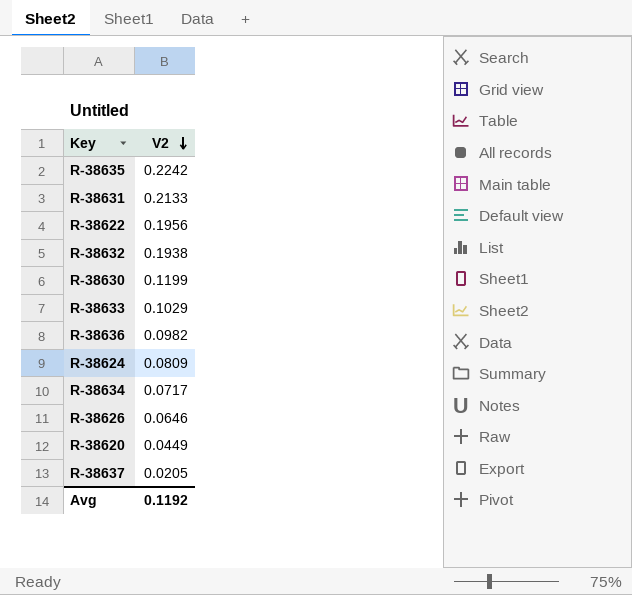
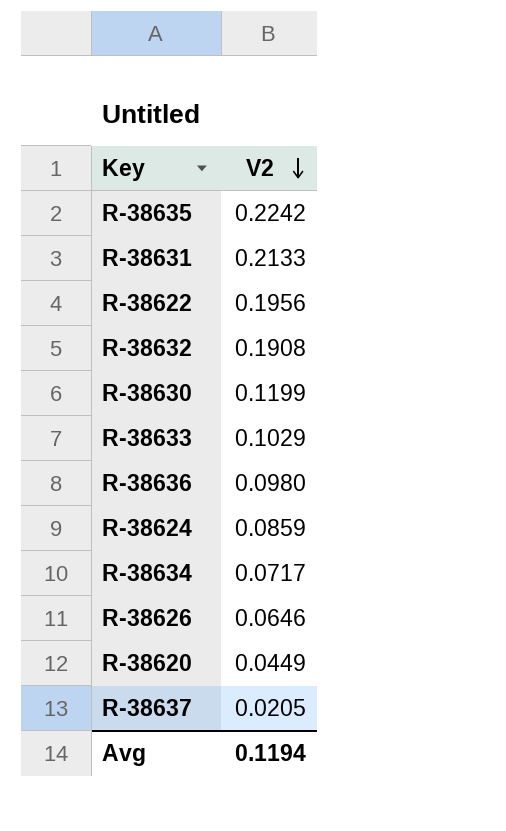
R-38632 | V2: 0.1938 -> 0.1908
R-38636 | V2: 0.0982 -> 0.0980
R-38624 | V2: 0.0809 -> 0.0859
Avg | V2: 0.1192 -> 0.1194

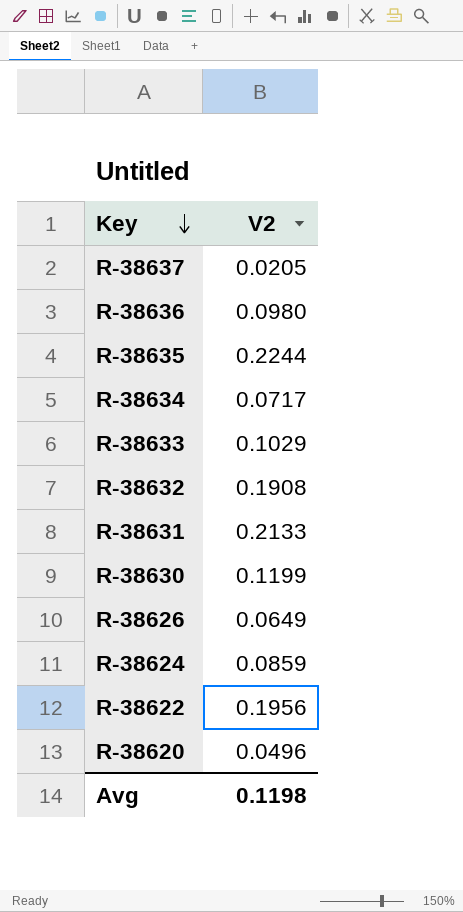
row order: V2 descending -> Key descending
R-38635 | V2: 0.2242 -> 0.2244
R-38626 | V2: 0.0646 -> 0.0649
R-38620 | V2: 0.0449 -> 0.0496
Avg | V2: 0.1194 -> 0.1198

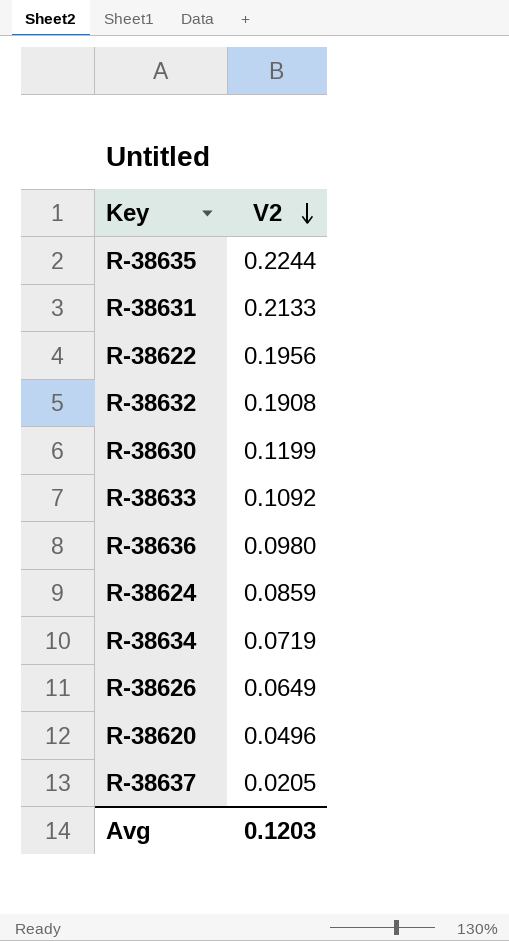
row order: Key descending -> V2 descending
R-38633 | V2: 0.1029 -> 0.1092
R-38634 | V2: 0.0717 -> 0.0719
Avg | V2: 0.1198 -> 0.1203

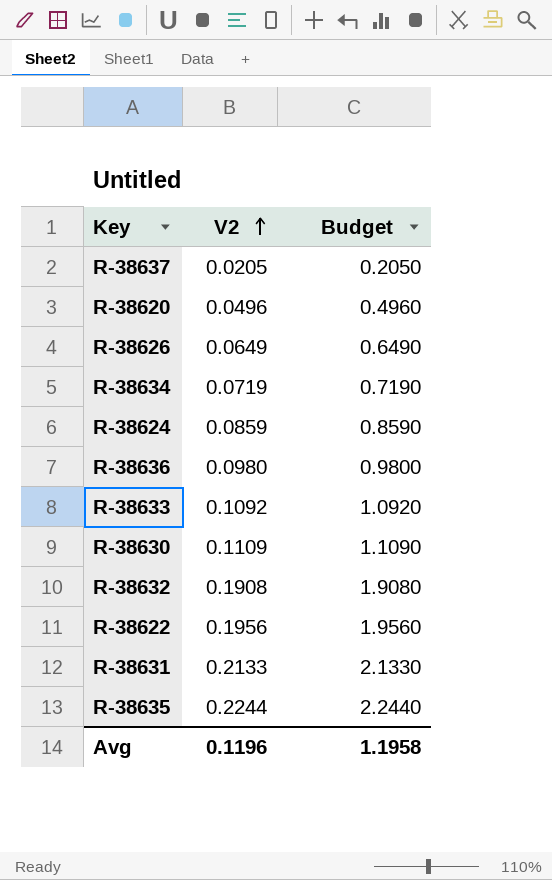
row order: V2 descending -> V2 ascending
column Budget | formula: none -> [V2] * 10
R-38630 | V2: 0.1199 -> 0.1109
Avg | V2: 0.1203 -> 0.1196

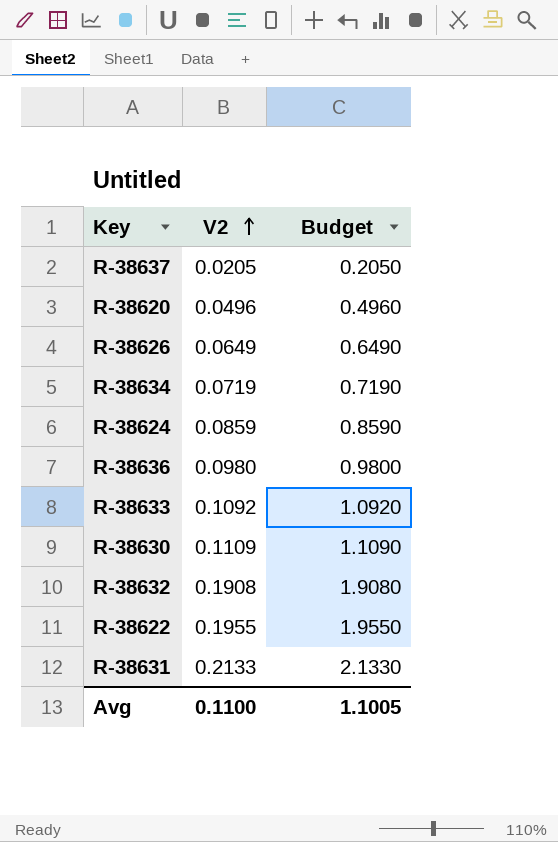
row R-38635: 0.2244 | 2.2440 -> none
R-38622 | V2: 0.1956 -> 0.1955
R-38622 | Budget: 1.9560 -> 1.9550
Avg | V2: 0.1196 -> 0.1100
Avg | Budget: 1.1958 -> 1.1005

